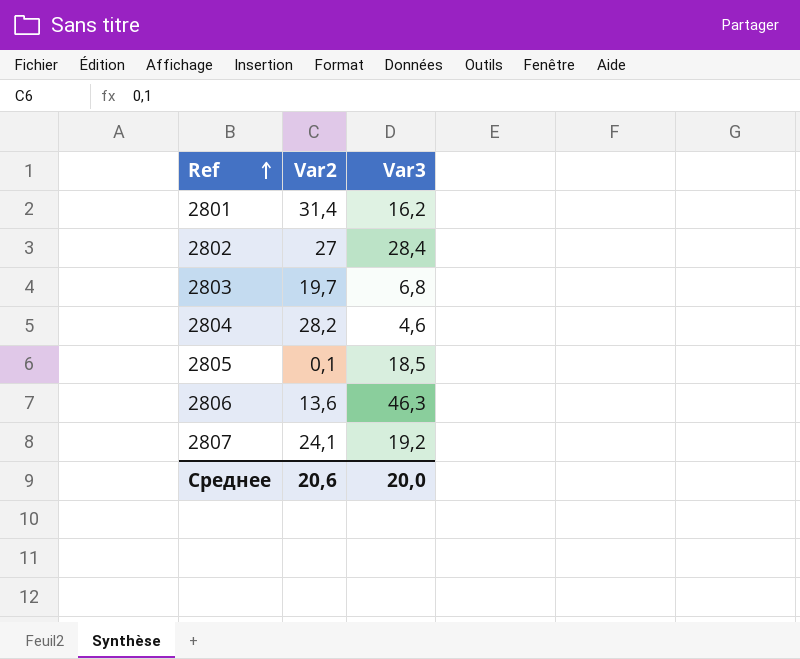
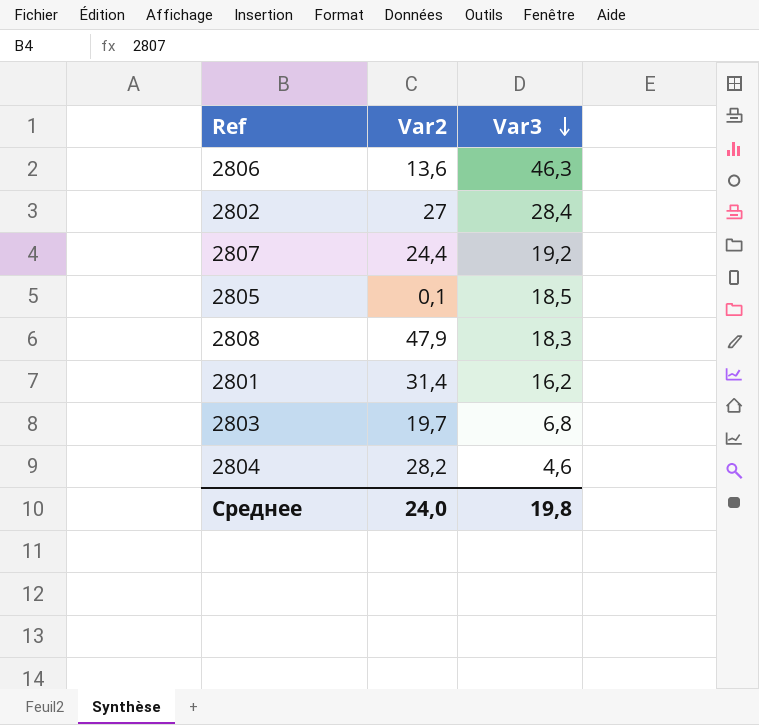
row order: Ref ascending -> Var3 descending
2807 | Var2: 24,1 -> 24,4
row 2808: none -> 47,9 | 18,3
Среднее | Var2: 20,6 -> 24,0
Среднее | Var3: 20,0 -> 19,8

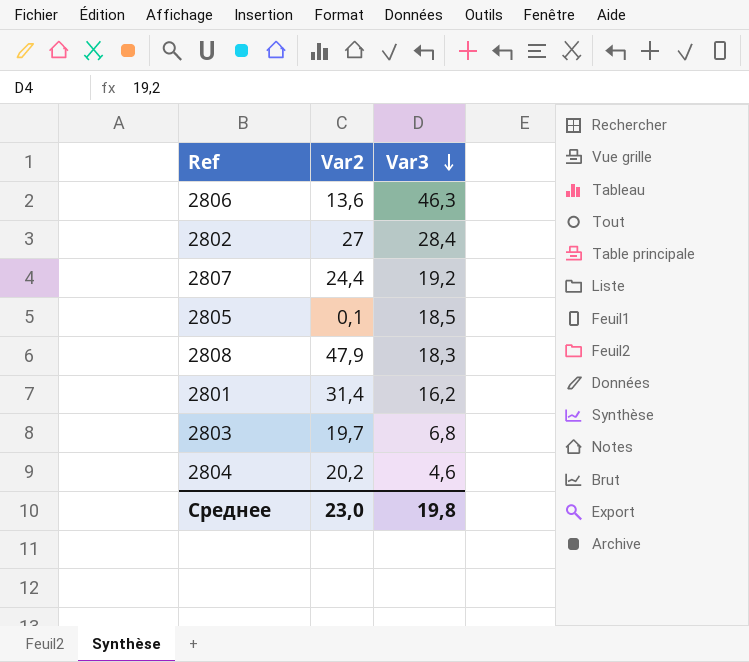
2804 | Var2: 28,2 -> 20,2
Среднее | Var2: 24,0 -> 23,0

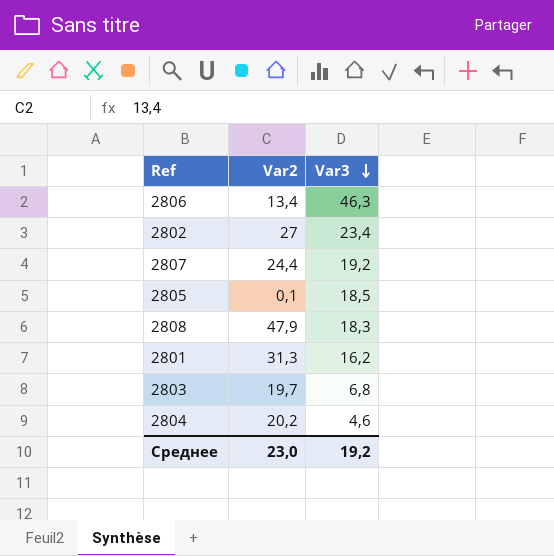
2806 | Var2: 13,6 -> 13,4
2802 | Var3: 28,4 -> 23,4
2801 | Var2: 31,4 -> 31,3
Среднее | Var3: 19,8 -> 19,2

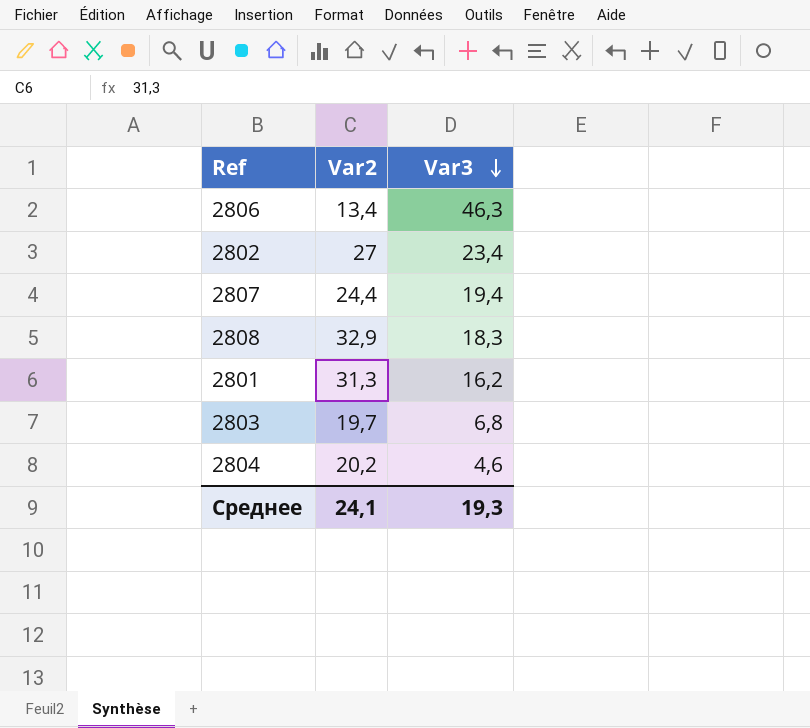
row 2805: 0,1 | 18,5 -> none
2807 | Var3: 19,2 -> 19,4
2808 | Var2: 47,9 -> 32,9
Среднее | Var2: 23,0 -> 24,1
Среднее | Var3: 19,2 -> 19,3

